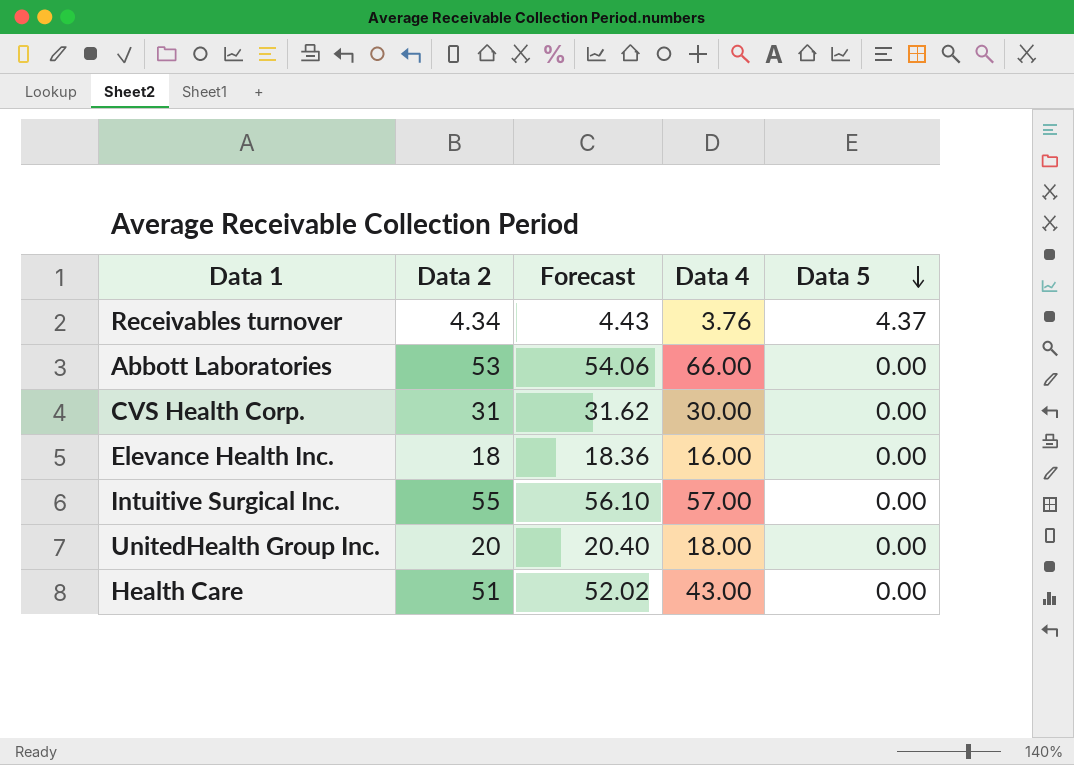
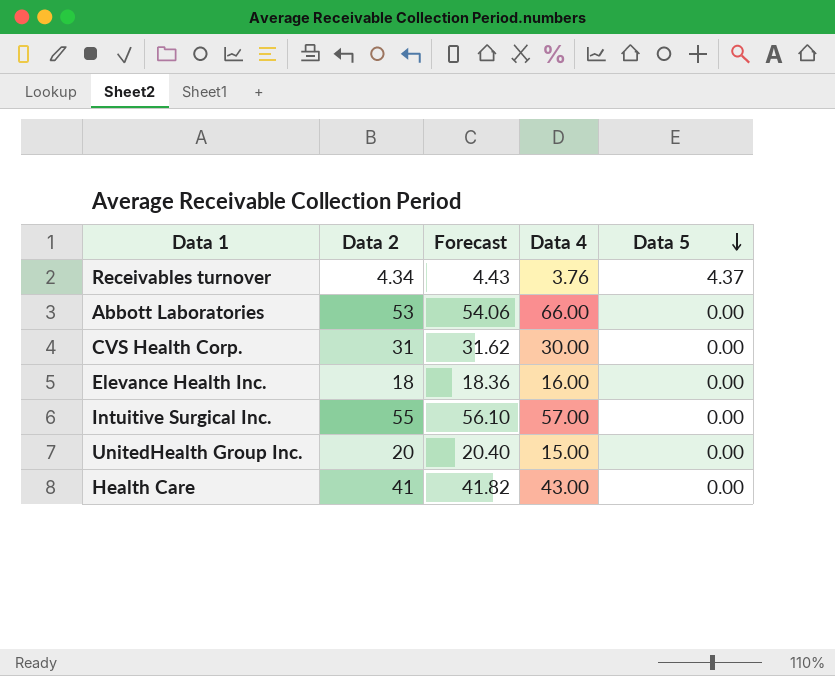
UnitedHealth Group Inc. | Data 4: 18.00 -> 15.00
Health Care | Data 2: 51 -> 41
Health Care | Forecast: 52.02 -> 41.82

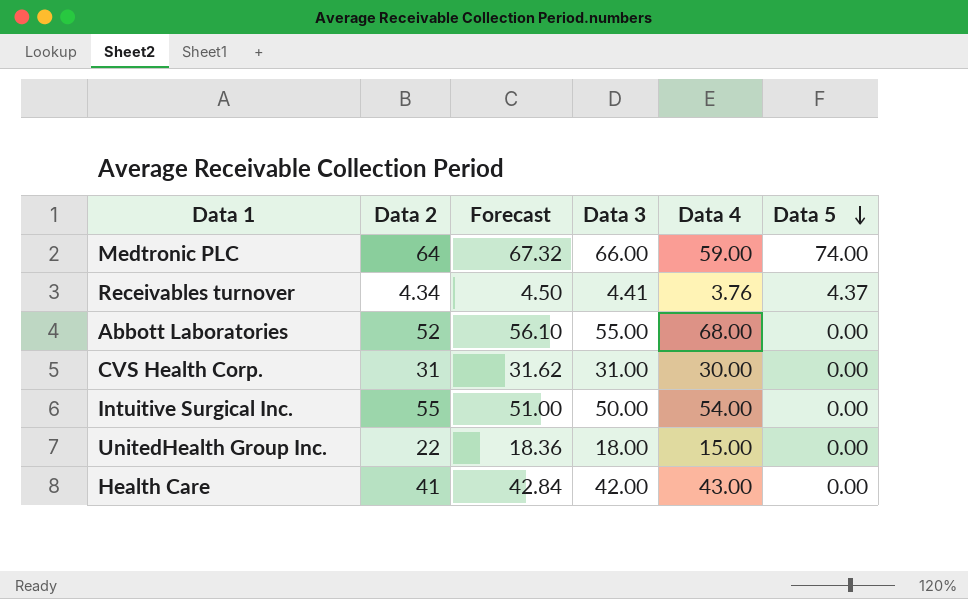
column Forecast | formula: [Data 2] * 1.02 -> [Data 3] * 1.02
column Data 3 | position: none -> 4
row Elevance Health Inc.: 18 | 18.36 | 16.00 | 0.00 -> none
row Medtronic PLC: none -> 64 | 67.32 | 66.00 | 59.00 | 74.00
Abbott Laboratories | Data 2: 53 -> 52
Abbott Laboratories | Data 4: 66.00 -> 68.00
Intuitive Surgical Inc. | Data 4: 57.00 -> 54.00
UnitedHealth Group Inc. | Data 2: 20 -> 22

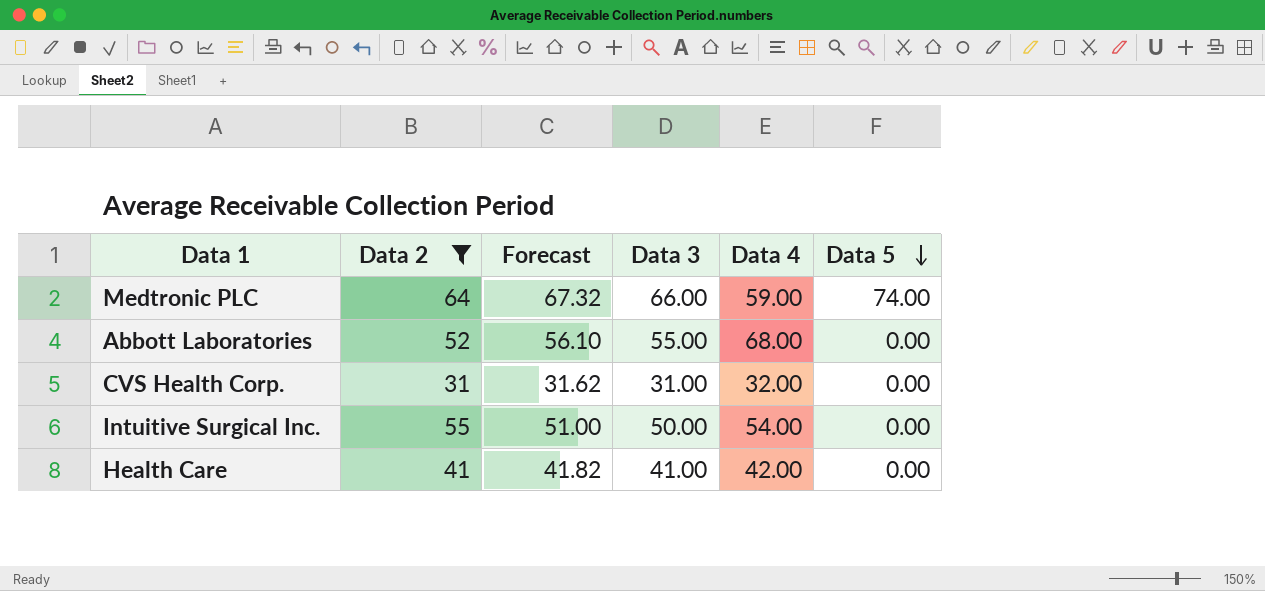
filter: none -> Data 2 >= 31
CVS Health Corp. | Data 4: 30.00 -> 32.00
Health Care | Forecast: 42.84 -> 41.82
Health Care | Data 3: 42.00 -> 41.00
Health Care | Data 4: 43.00 -> 42.00

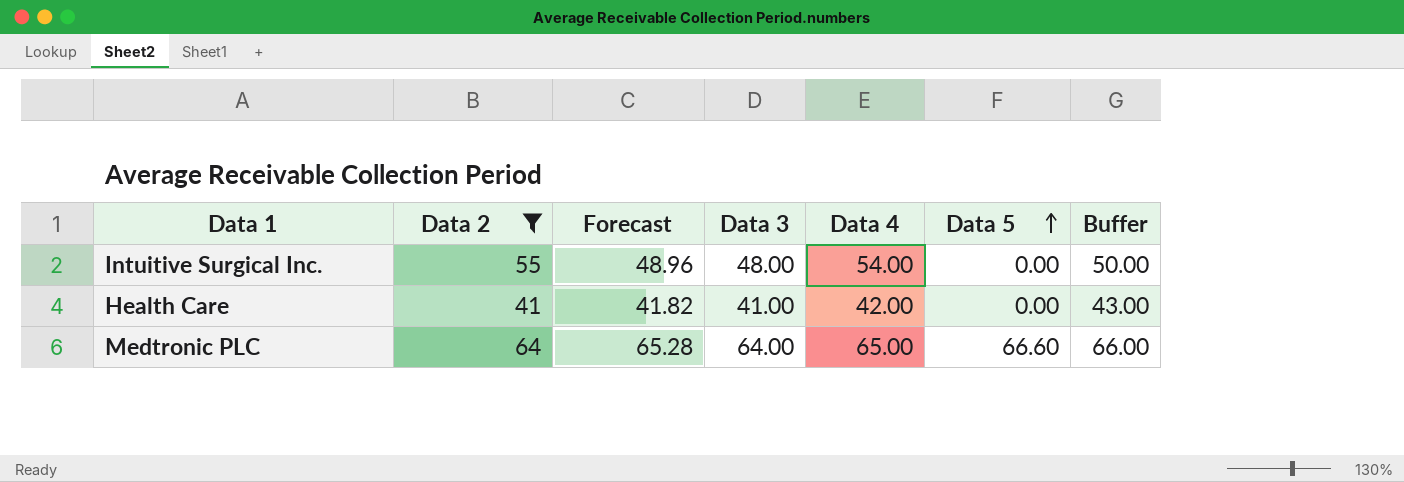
row order: Data 5 descending -> Data 5 ascending
column Buffer | formula: none -> [Data 3] + 2
row Abbott Laboratories: 52 | 56.10 | 55.00 | 68.00 | 0.00 -> none
row CVS Health Corp.: 31 | 31.62 | 31.00 | 32.00 | 0.00 -> none
Intuitive Surgical Inc. | Forecast: 51.00 -> 48.96
Intuitive Surgical Inc. | Data 3: 50.00 -> 48.00
Medtronic PLC | Forecast: 67.32 -> 65.28
Medtronic PLC | Data 3: 66.00 -> 64.00
Medtronic PLC | Data 4: 59.00 -> 65.00
Medtronic PLC | Data 5: 74.00 -> 66.60

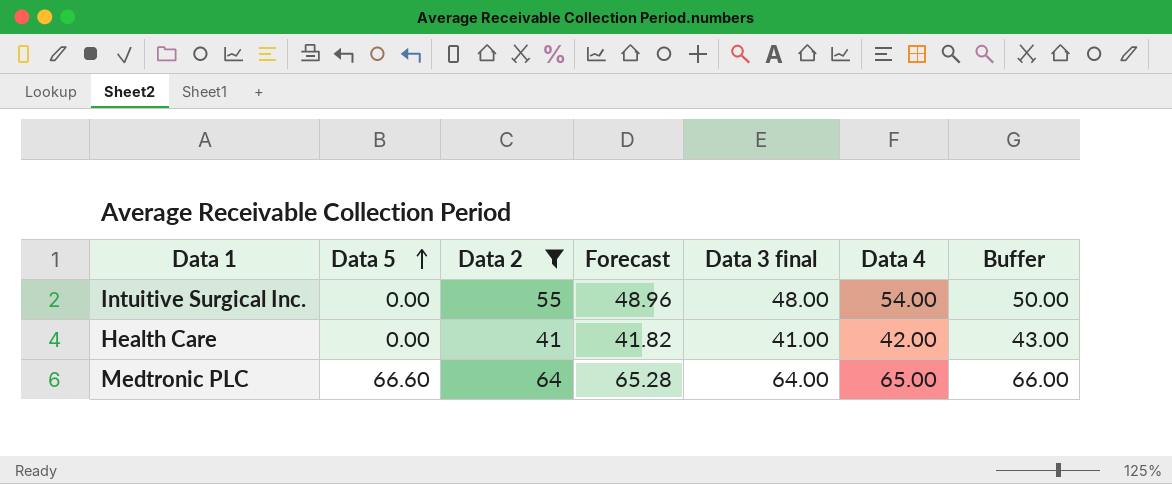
column Data 5 | position: 6 -> 2
column name: Data 3 -> Data 3 final

